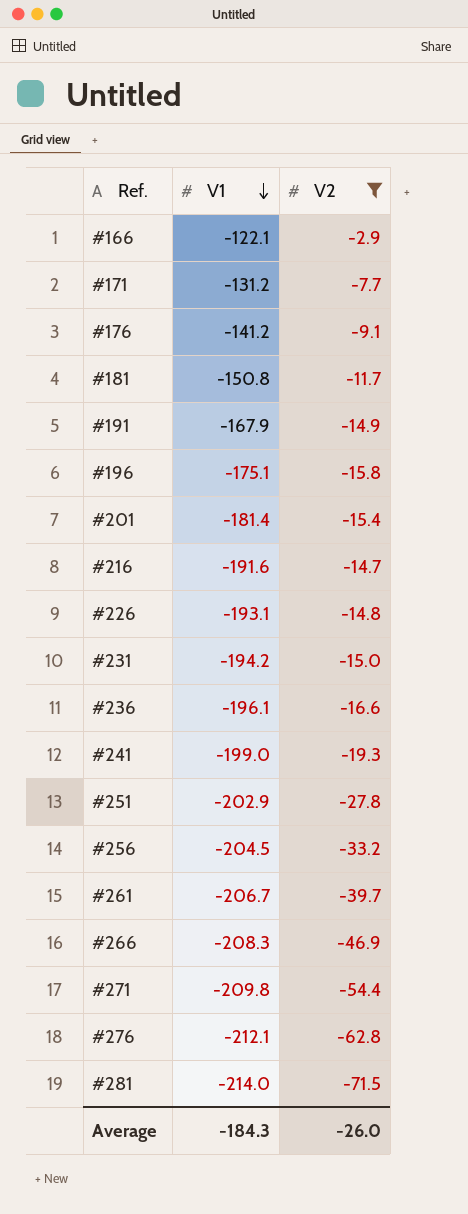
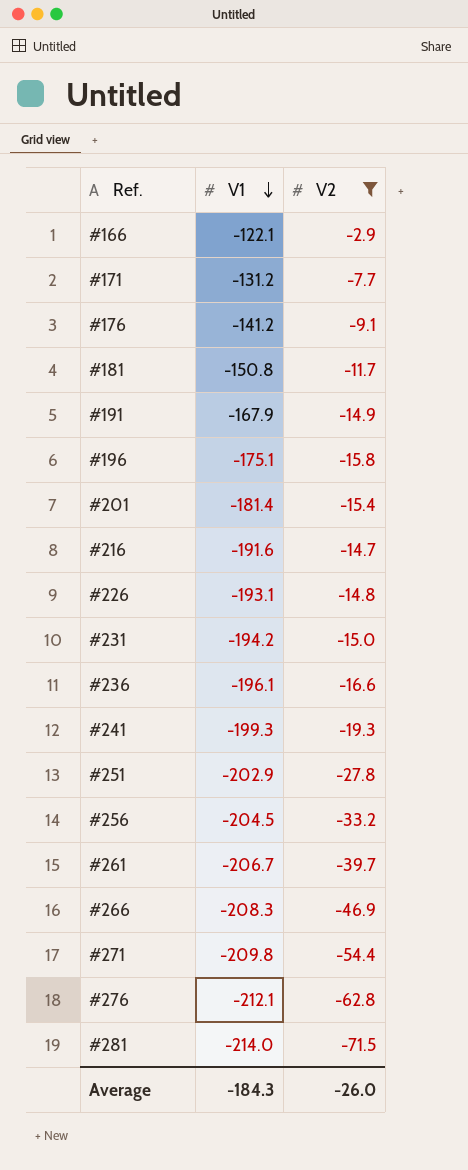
#241 | V1: -199.0 -> -199.3

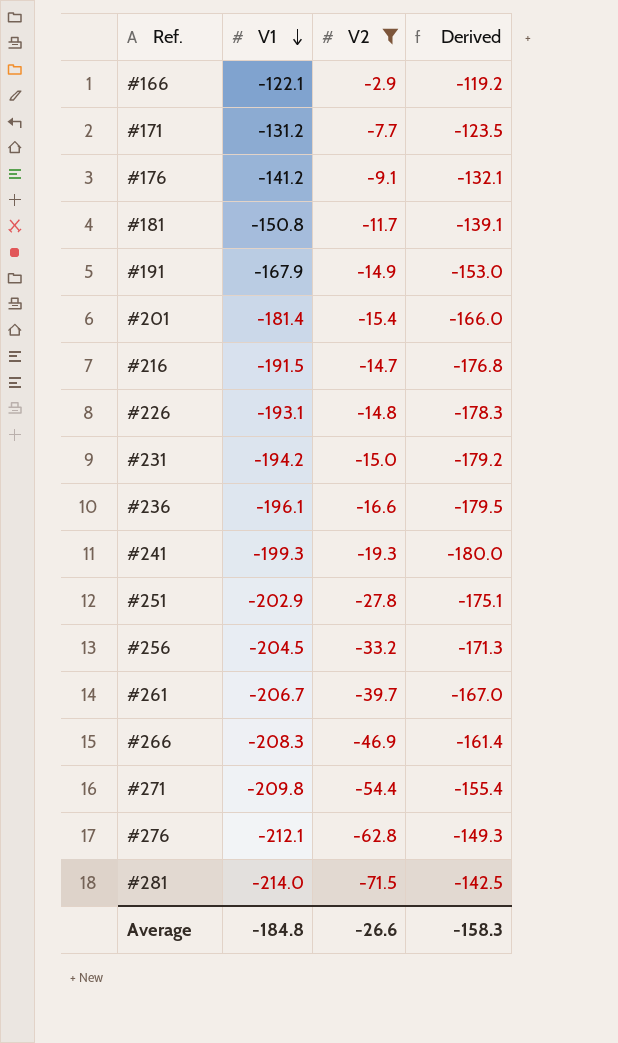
column Derived | formula: none -> [V1] - [V2]
row #196: -175.1 | -15.8 -> none
#216 | V1: -191.6 -> -191.5
Average | V1: -184.3 -> -184.8
Average | V2: -26.0 -> -26.6

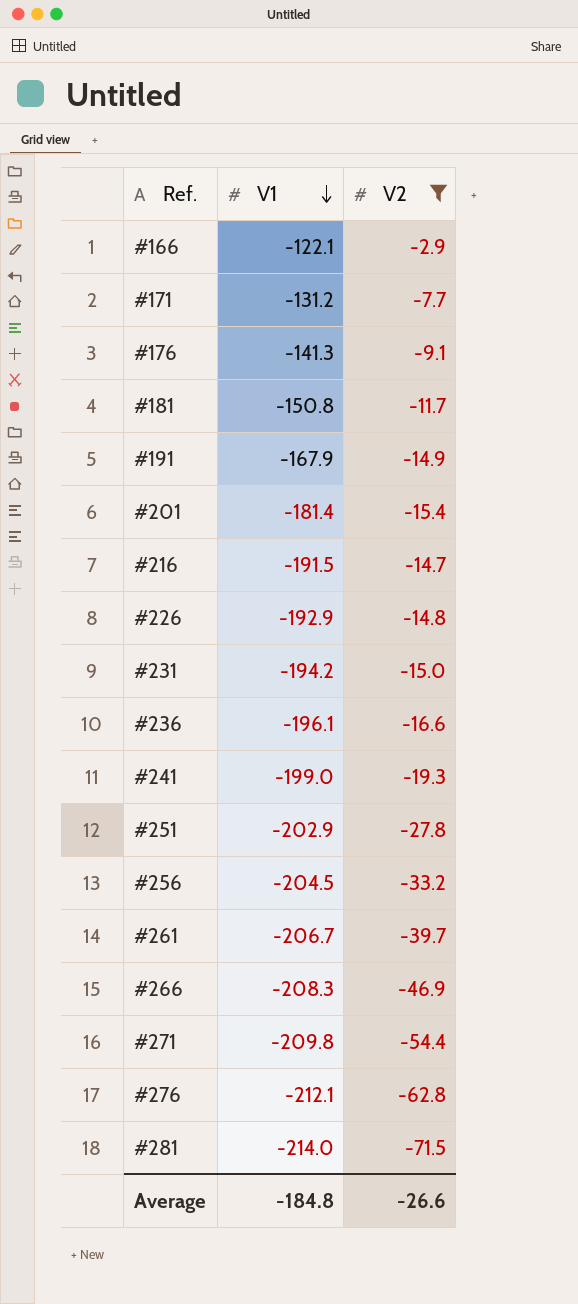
column Derived | formula: [V1] - [V2] -> none
#176 | V1: -141.2 -> -141.3
#226 | V1: -193.1 -> -192.9
#241 | V1: -199.3 -> -199.0

